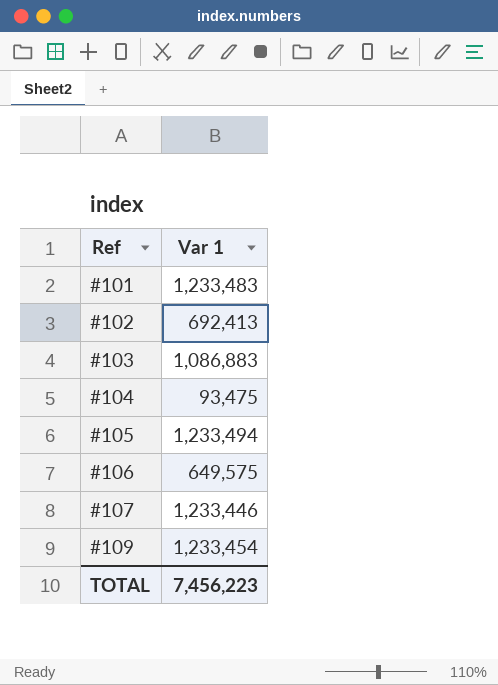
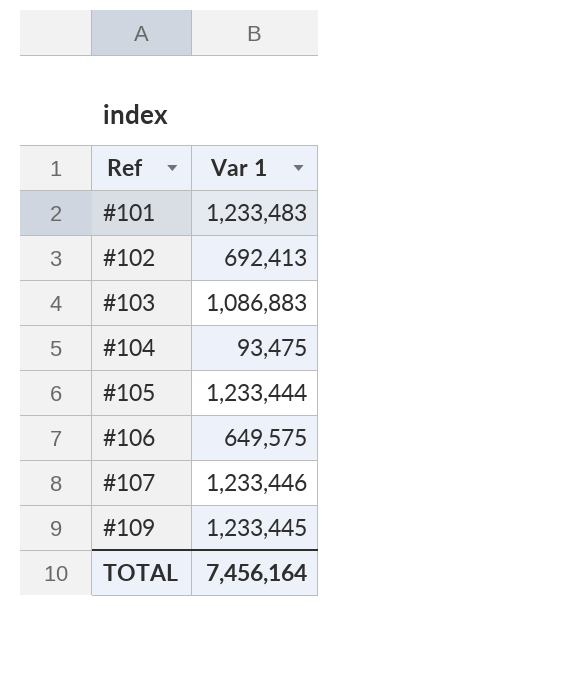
#105 | Var 1: 1,233,494 -> 1,233,444
#109 | Var 1: 1,233,454 -> 1,233,445
TOTAL | Var 1: 7,456,223 -> 7,456,164

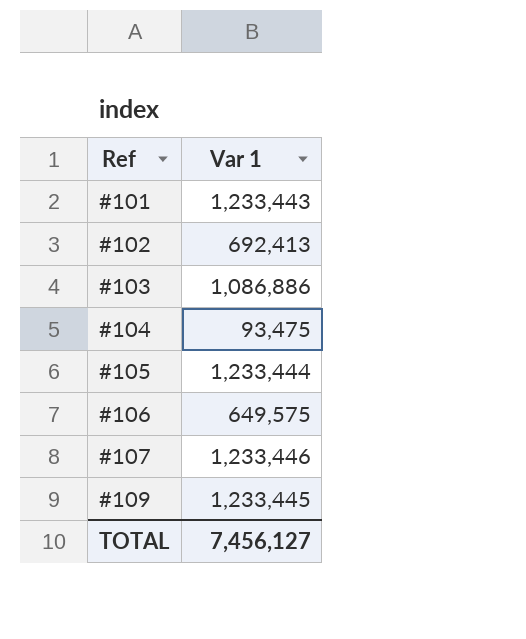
#101 | Var 1: 1,233,483 -> 1,233,443
#103 | Var 1: 1,086,883 -> 1,086,886
TOTAL | Var 1: 7,456,164 -> 7,456,127

